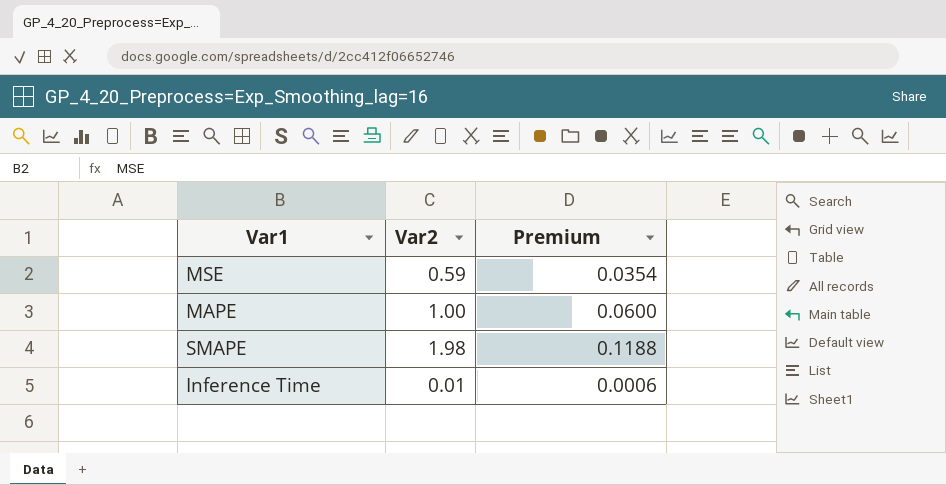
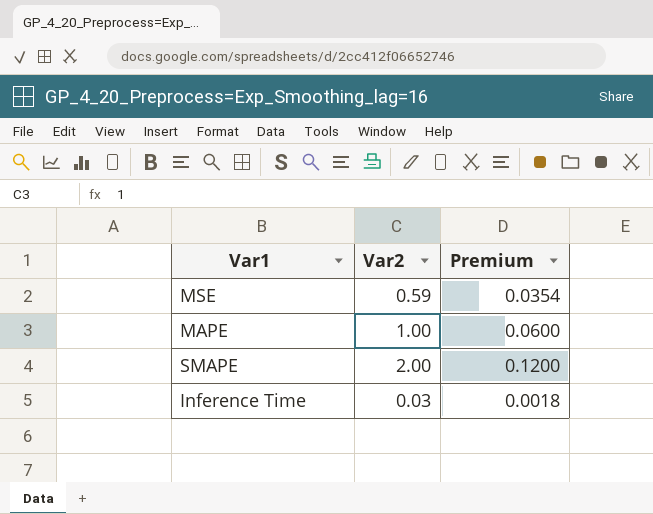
SMAPE | Var2: 1.98 -> 2.00
SMAPE | Premium: 0.1188 -> 0.1200
Inference Time | Var2: 0.01 -> 0.03
Inference Time | Premium: 0.0006 -> 0.0018

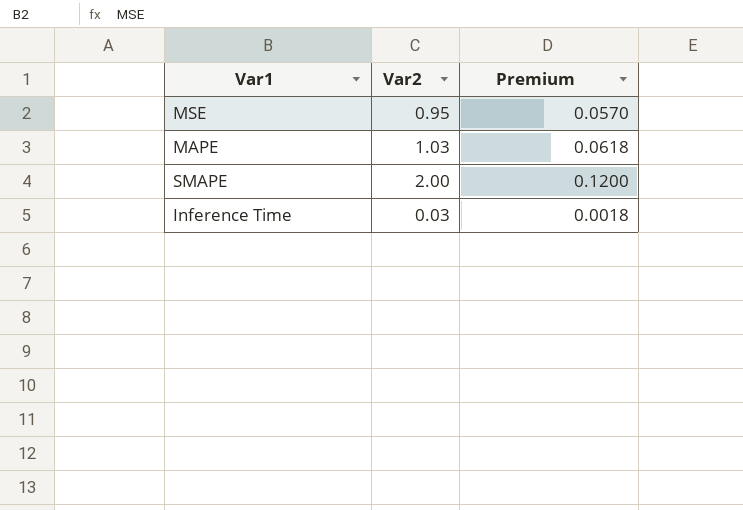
MSE | Var2: 0.59 -> 0.95
MSE | Premium: 0.0354 -> 0.0570
MAPE | Var2: 1.00 -> 1.03
MAPE | Premium: 0.0600 -> 0.0618

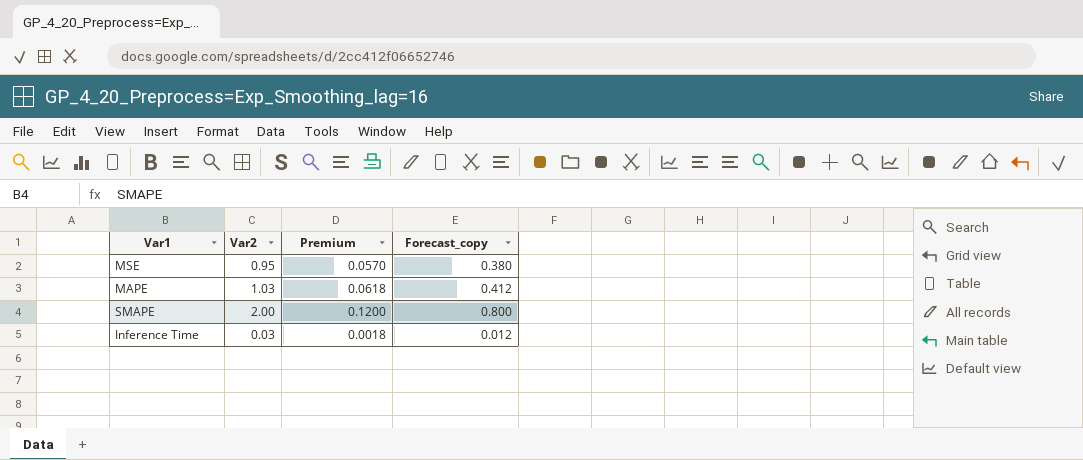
column Forecast_copy | formula: none -> [Var2] * 0.4

